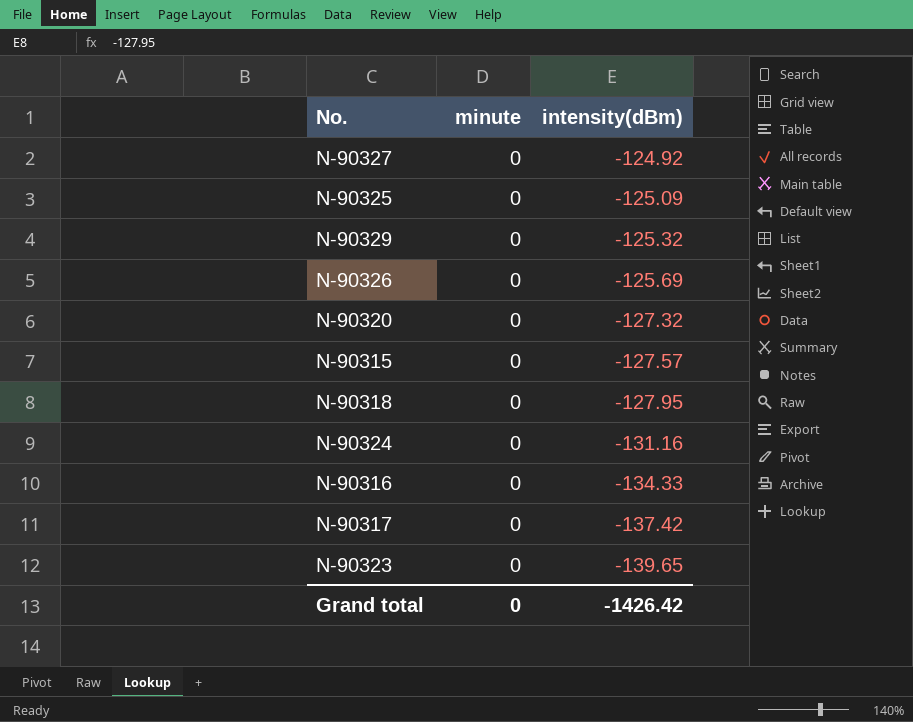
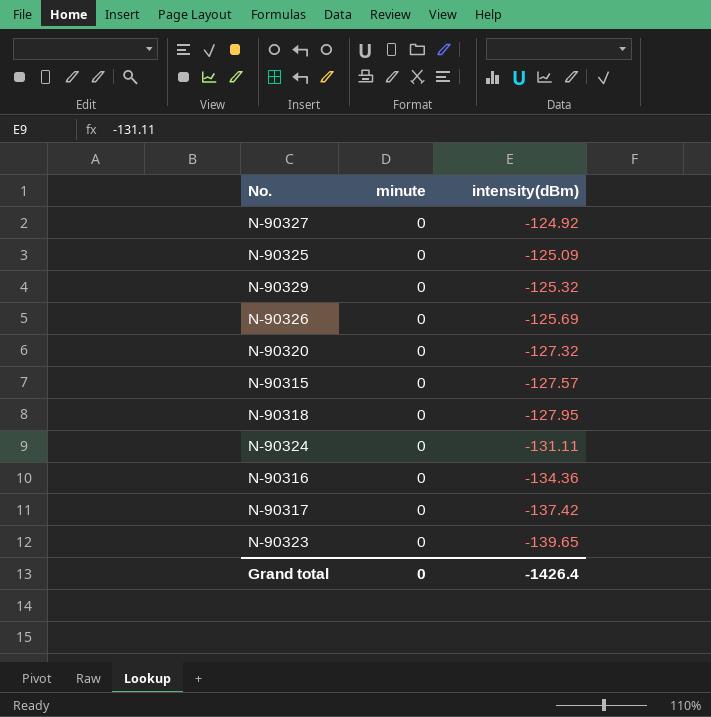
N-90324 | intensity(dBm): -131.16 -> -131.11
N-90316 | intensity(dBm): -134.33 -> -134.36
Grand total | intensity(dBm): -1426.42 -> -1426.4

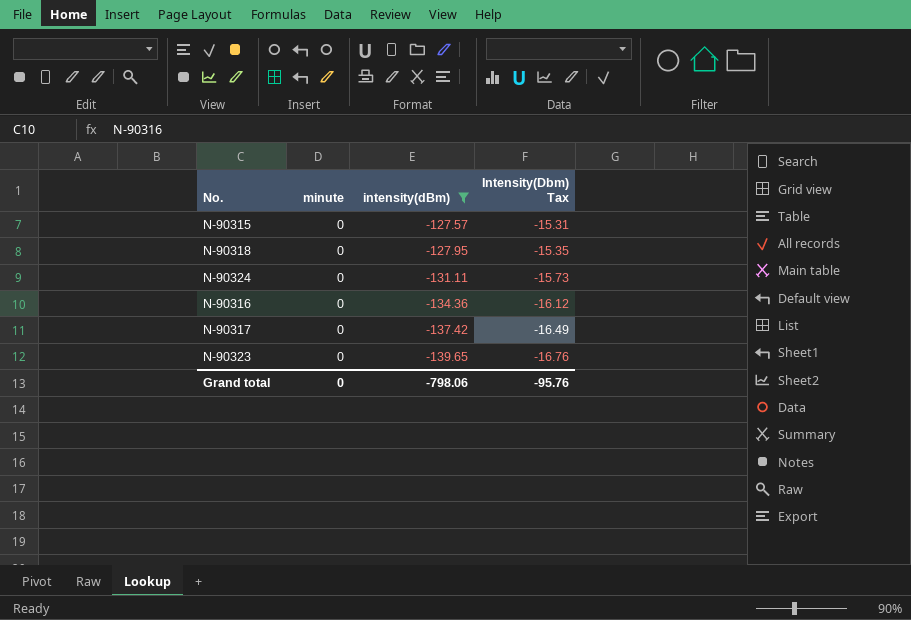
filter: none -> intensity(dBm) <= -127.57
column Intensity(Dbm) Tax | formula: none -> [intensity(dBm)] * 0.12
Grand total | intensity(dBm): -1426.4 -> -798.06

